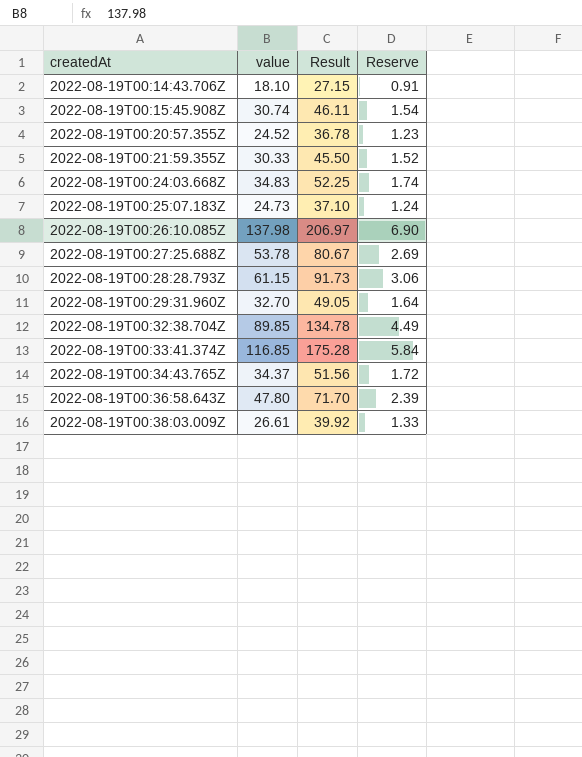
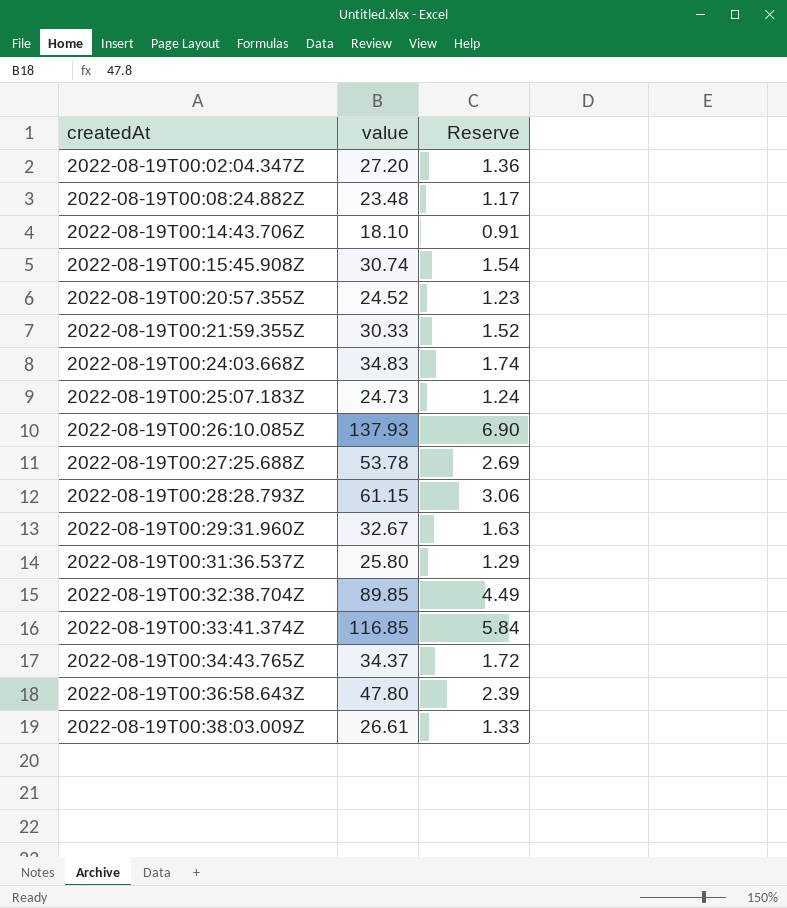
column Result | formula: [value] * 1.5 -> none
row 2022-08-19T00:02:04.347Z: none -> 27.20 | 1.36
row 2022-08-19T00:08:24.882Z: none -> 23.48 | 1.17
2022-08-19T00:26:10.085Z | value: 137.98 -> 137.93
2022-08-19T00:29:31.960Z | value: 32.70 -> 32.67
2022-08-19T00:29:31.960Z | Reserve: 1.64 -> 1.63
row 2022-08-19T00:31:36.537Z: none -> 25.80 | 1.29

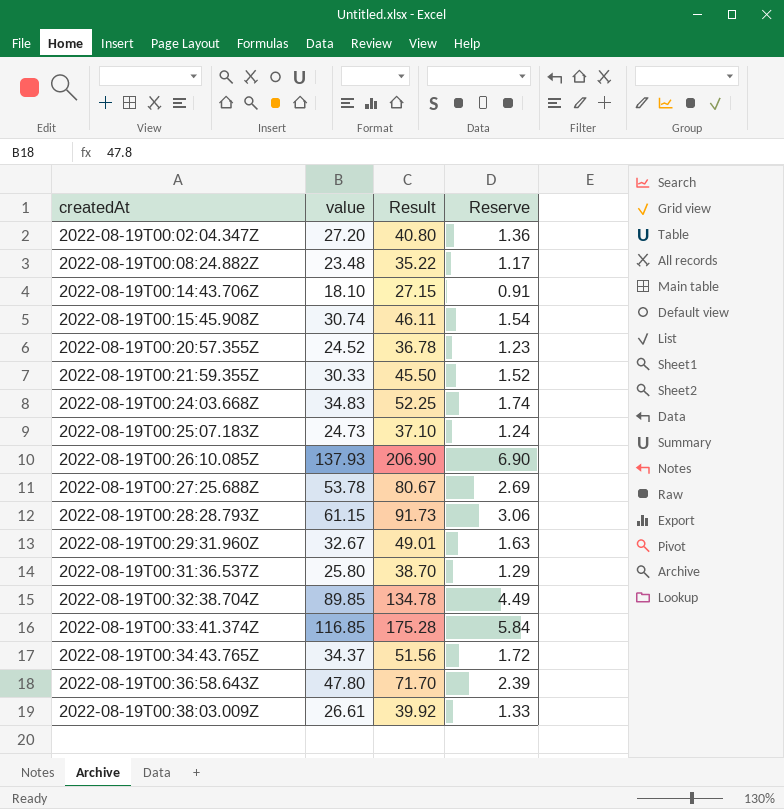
column Result | formula: none -> [value] * 1.5

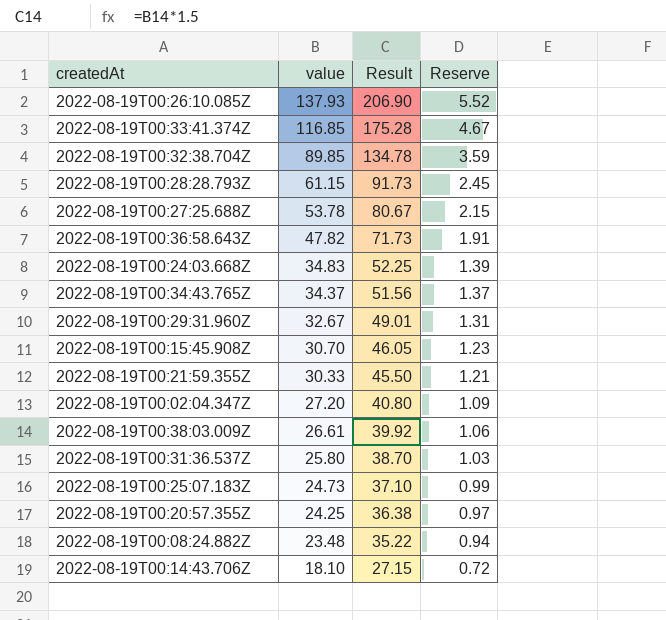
row order: createdAt ascending -> value descending
column Reserve | formula: [value] * 0.05 -> [value] * 0.04
2022-08-19T00:36:58.643Z | value: 47.80 -> 47.82
2022-08-19T00:36:58.643Z | Result: 71.70 -> 71.73
2022-08-19T00:15:45.908Z | value: 30.74 -> 30.70
2022-08-19T00:15:45.908Z | Result: 46.11 -> 46.05
2022-08-19T00:20:57.355Z | value: 24.52 -> 24.25
2022-08-19T00:20:57.355Z | Result: 36.78 -> 36.38

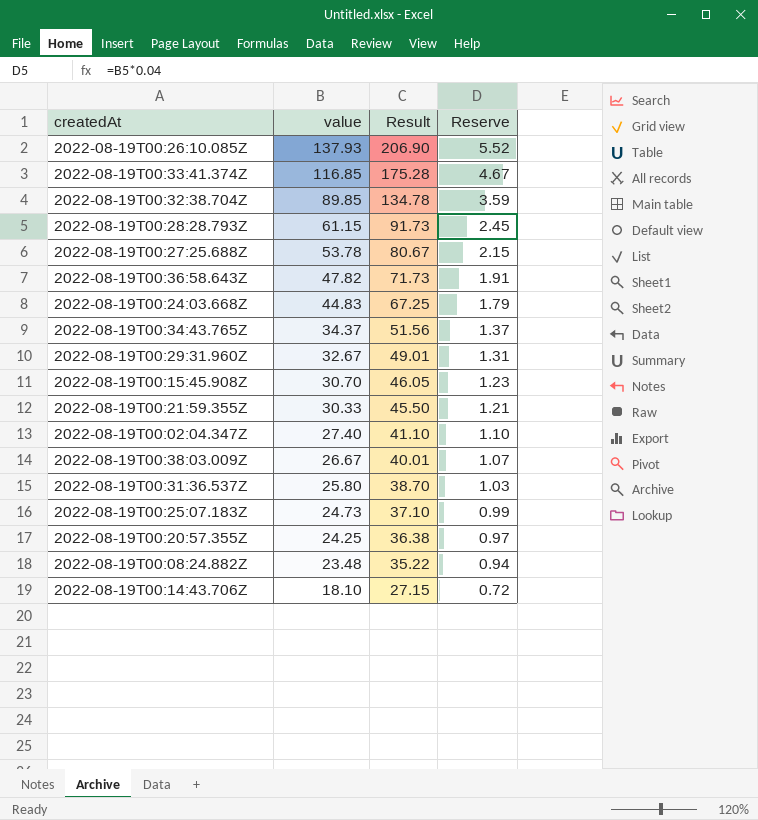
2022-08-19T00:24:03.668Z | value: 34.83 -> 44.83
2022-08-19T00:24:03.668Z | Result: 52.25 -> 67.25
2022-08-19T00:24:03.668Z | Reserve: 1.39 -> 1.79
2022-08-19T00:02:04.347Z | value: 27.20 -> 27.40
2022-08-19T00:02:04.347Z | Result: 40.80 -> 41.10
2022-08-19T00:02:04.347Z | Reserve: 1.09 -> 1.10
2022-08-19T00:38:03.009Z | value: 26.61 -> 26.67
2022-08-19T00:38:03.009Z | Result: 39.92 -> 40.01
2022-08-19T00:38:03.009Z | Reserve: 1.06 -> 1.07

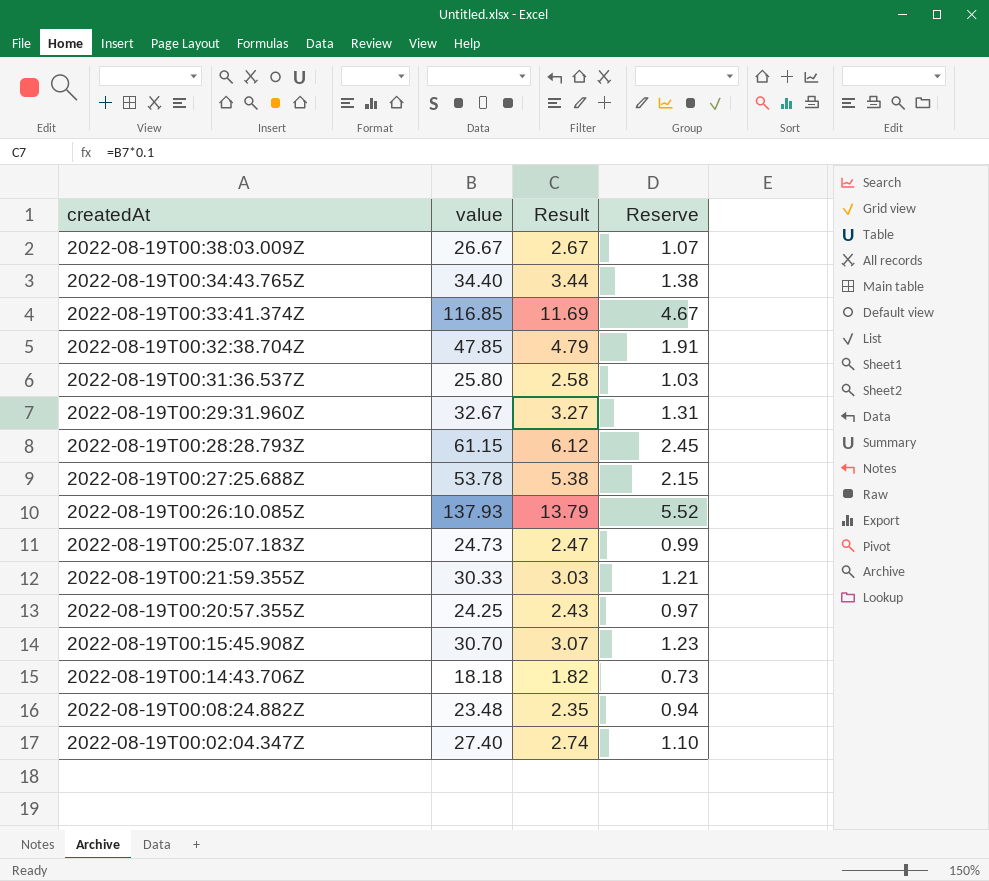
row order: value descending -> createdAt descending
column Result | formula: [value] * 1.5 -> [value] * 0.1
row 2022-08-19T00:36:58.643Z: 47.82 | 71.73 | 1.91 -> none
row 2022-08-19T00:24:03.668Z: 44.83 | 67.25 | 1.79 -> none
2022-08-19T00:34:43.765Z | value: 34.37 -> 34.40
2022-08-19T00:34:43.765Z | Reserve: 1.37 -> 1.38
2022-08-19T00:32:38.704Z | value: 89.85 -> 47.85
2022-08-19T00:32:38.704Z | Reserve: 3.59 -> 1.91
2022-08-19T00:14:43.706Z | value: 18.10 -> 18.18
2022-08-19T00:14:43.706Z | Reserve: 0.72 -> 0.73

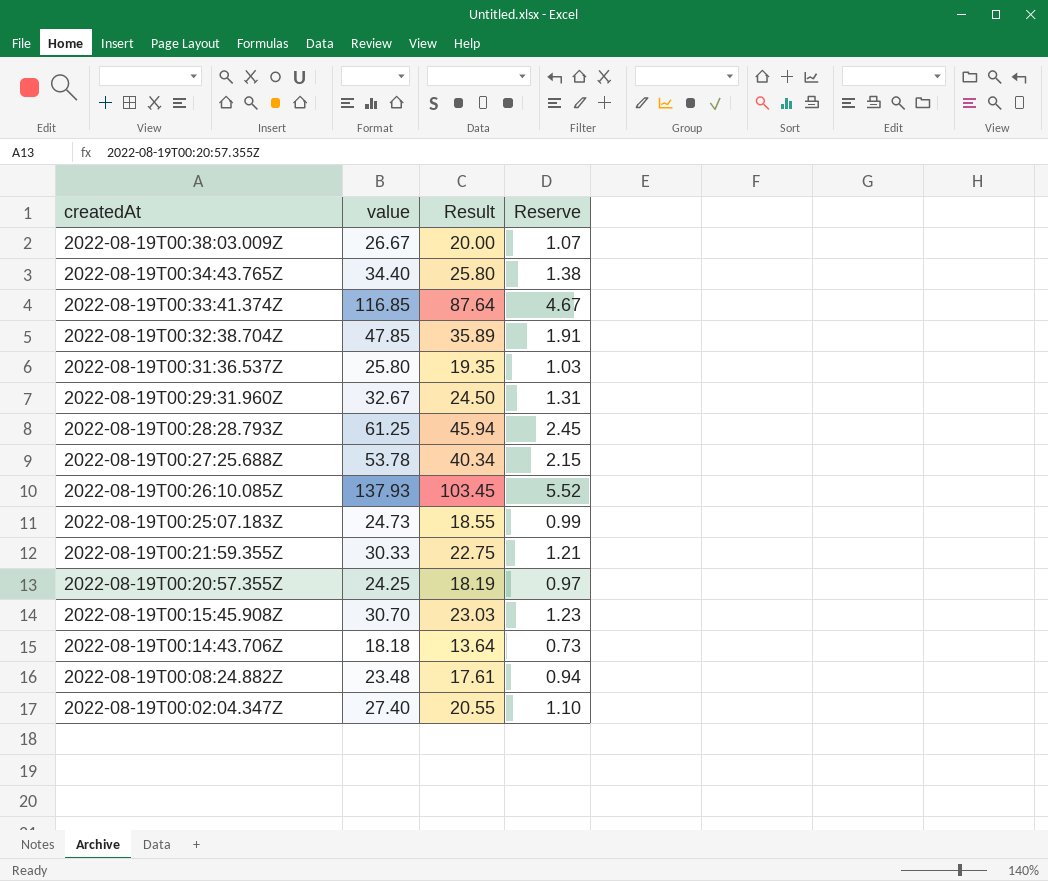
column Result | formula: [value] * 0.1 -> [value] * 0.75
2022-08-19T00:28:28.793Z | value: 61.15 -> 61.25

